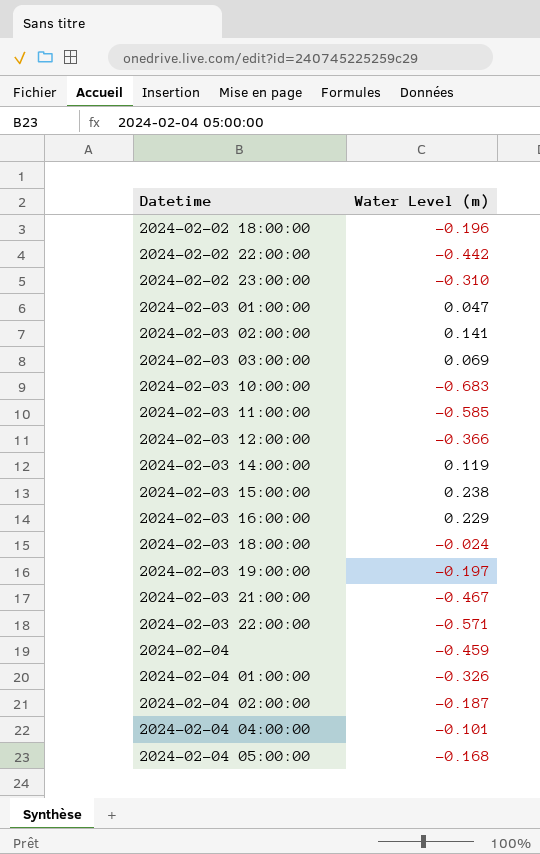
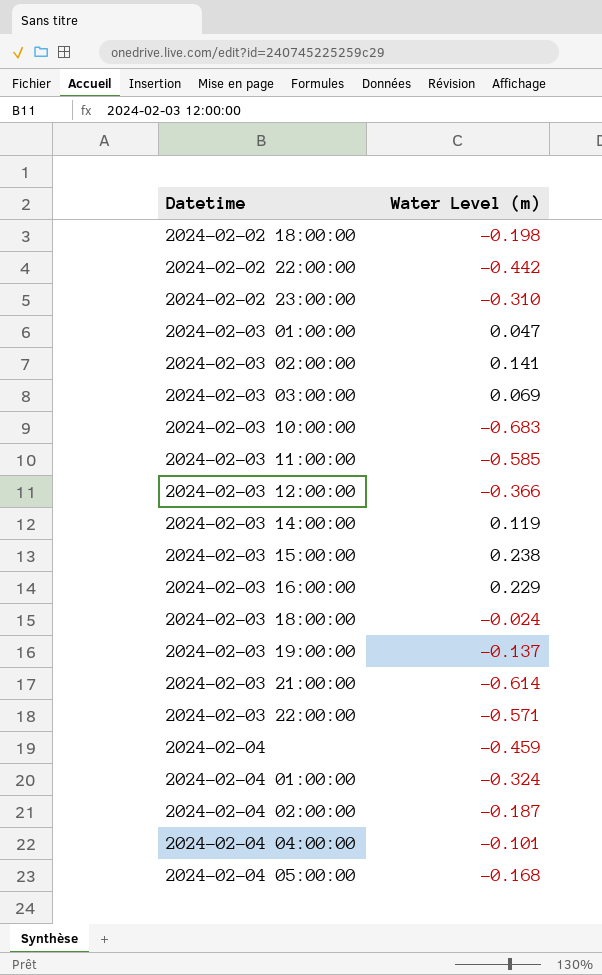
2024-02-02 18:00:00 | Water Level (m): -0.196 -> -0.198
2024-02-03 19:00:00 | Water Level (m): -0.197 -> -0.137
2024-02-03 21:00:00 | Water Level (m): -0.467 -> -0.614
2024-02-04 01:00:00 | Water Level (m): -0.326 -> -0.324

